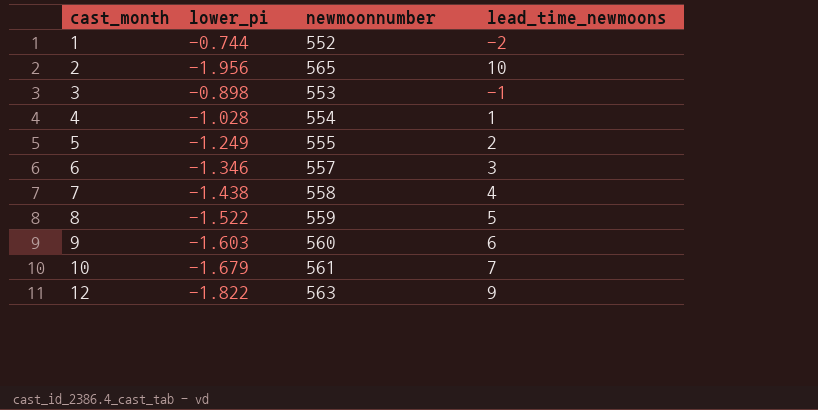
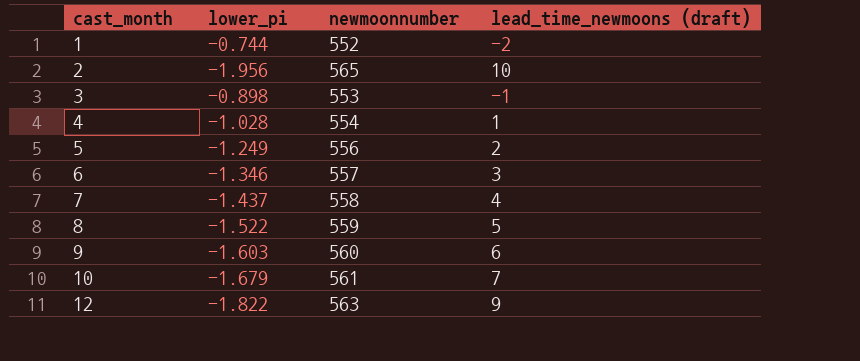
column name: lead_time_newmoons -> lead_time_newmoons (draft)
5 | newmoonnumber: 555 -> 556
7 | lower_pi: -1.438 -> -1.437

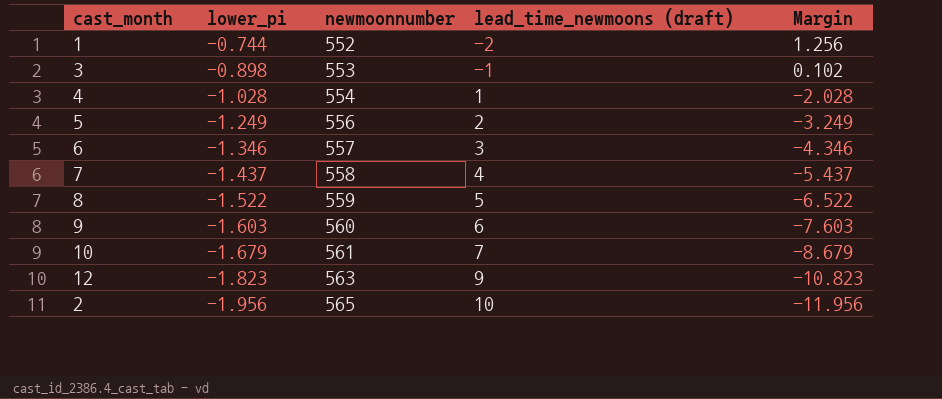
row order: cast_month ascending -> lower_pi descending
column Margin | formula: none -> [lower_pi] - [lead_time_newmoons (draft)]
12 | lower_pi: -1.822 -> -1.823

